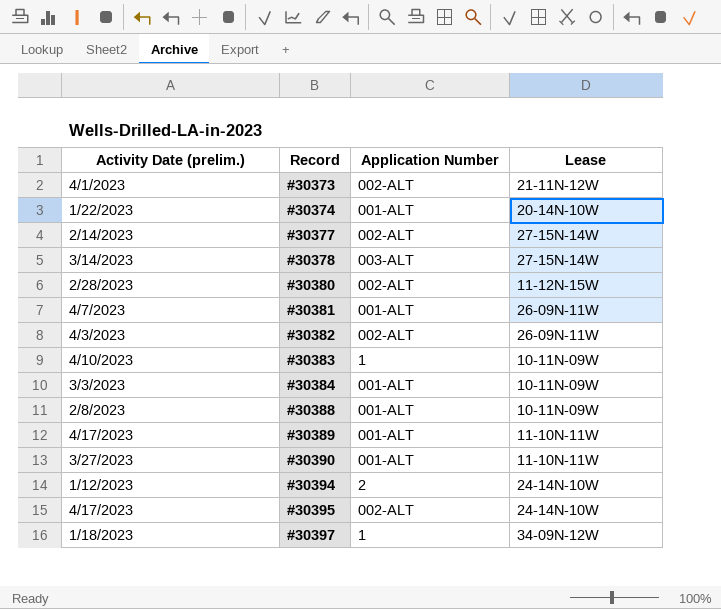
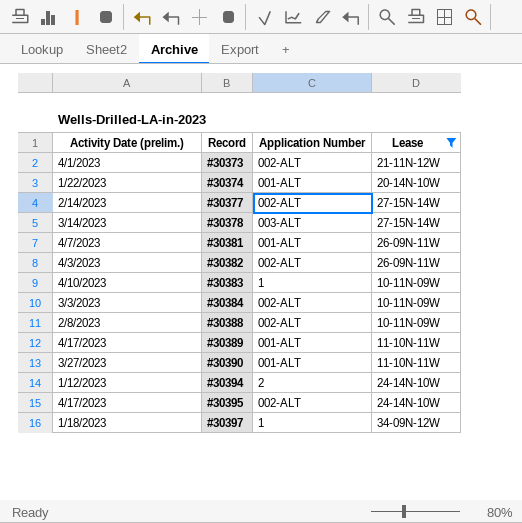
filter: none -> Lease != 11-12N-15W
#30384 | Application Number: 001-ALT -> 002-ALT
#30388 | Application Number: 001-ALT -> 002-ALT

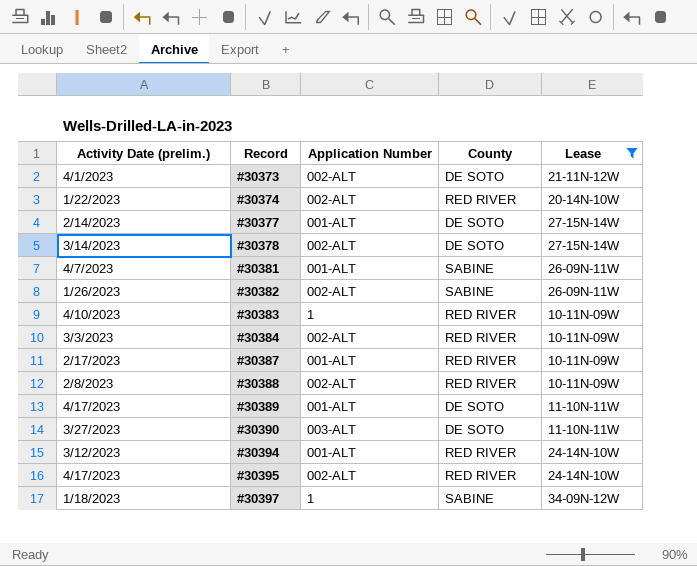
column County | position: none -> 4
#30374 | Application Number: 001-ALT -> 002-ALT
#30377 | Application Number: 002-ALT -> 001-ALT
#30378 | Application Number: 003-ALT -> 002-ALT
#30382 | Activity Date (prelim.): 4/3/2023 -> 1/26/2023
row #30387: none -> 2/17/2023 | 001-ALT | RED RIVER | 10-11N-09W
#30390 | Application Number: 001-ALT -> 003-ALT
#30394 | Activity Date (prelim.): 1/12/2023 -> 3/12/2023
#30394 | Application Number: 2 -> 001-ALT

